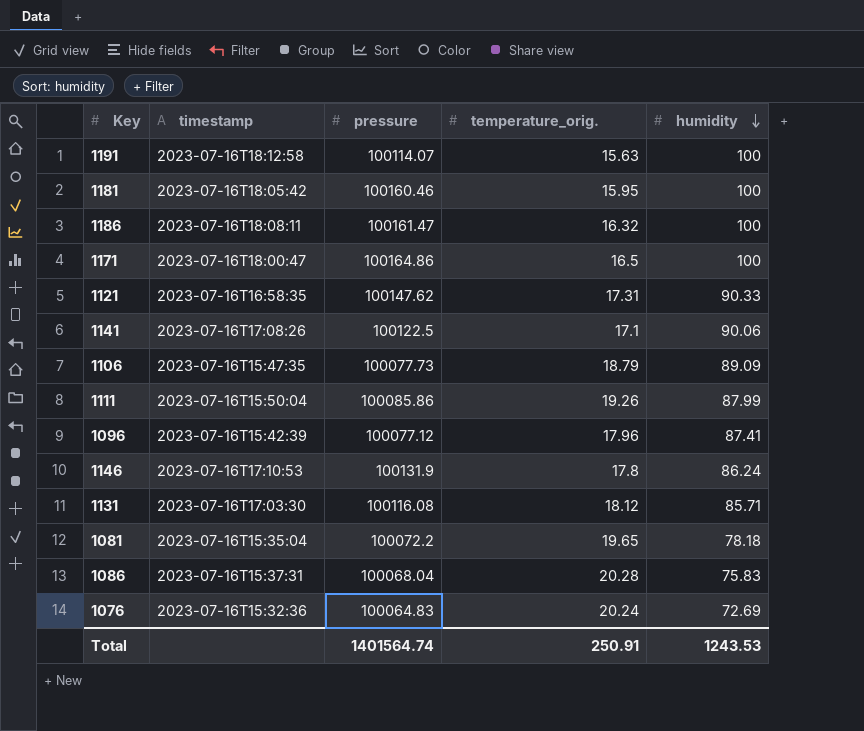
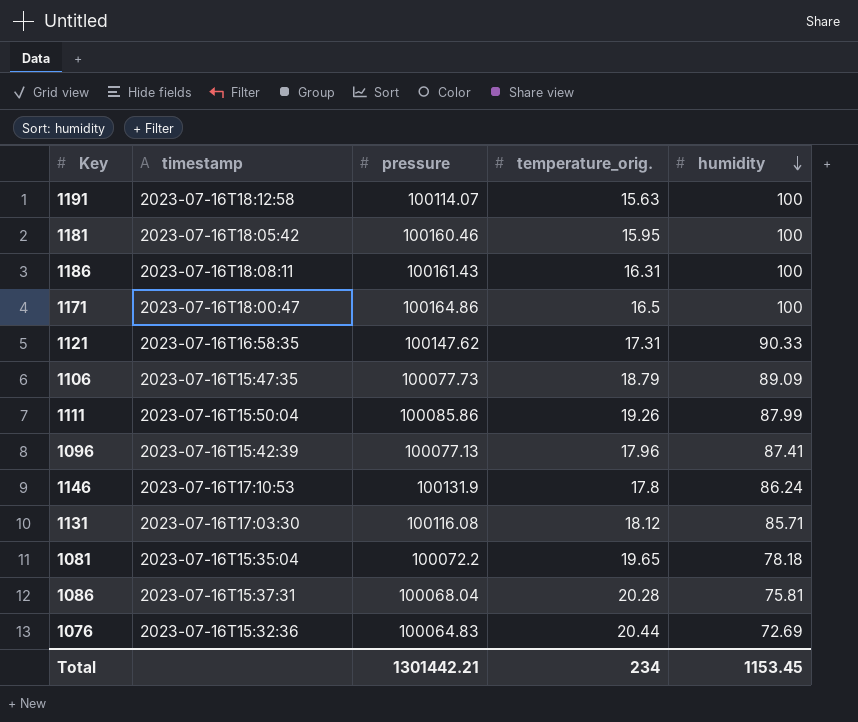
row 1141: 2023-07-16T17:08:26 | 100122.5 | 17.1 | 90.06 -> none
1186 | pressure: 100161.47 -> 100161.43
1186 | temperature_orig.: 16.32 -> 16.31
1096 | pressure: 100077.12 -> 100077.13
1086 | humidity: 75.83 -> 75.81
1076 | temperature_orig.: 20.24 -> 20.44
Total | pressure: 1401564.74 -> 1301442.21
Total | temperature_orig.: 250.91 -> 234
Total | humidity: 1243.53 -> 1153.45

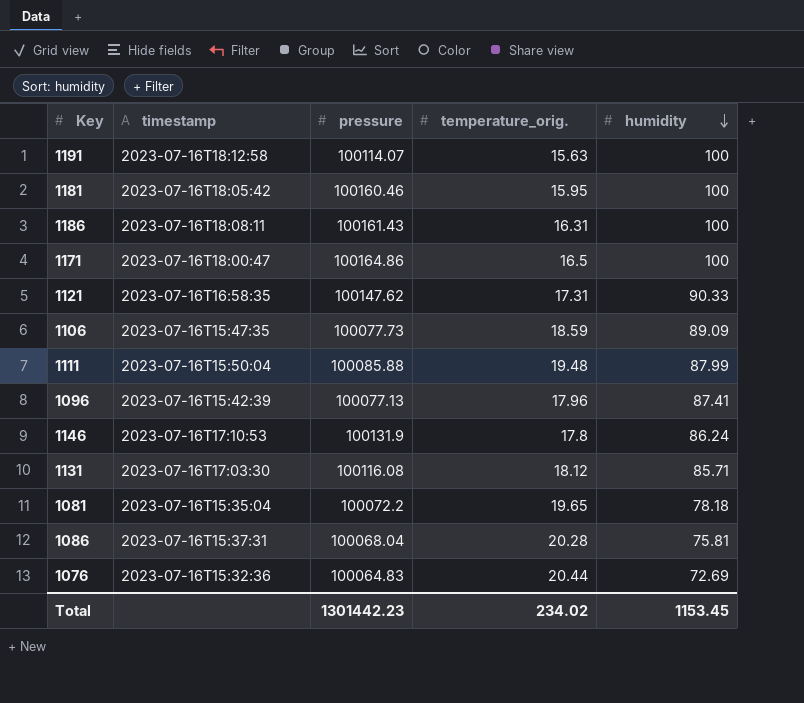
1106 | temperature_orig.: 18.79 -> 18.59
1111 | pressure: 100085.86 -> 100085.88
1111 | temperature_orig.: 19.26 -> 19.48
Total | pressure: 1301442.21 -> 1301442.23
Total | temperature_orig.: 234 -> 234.02

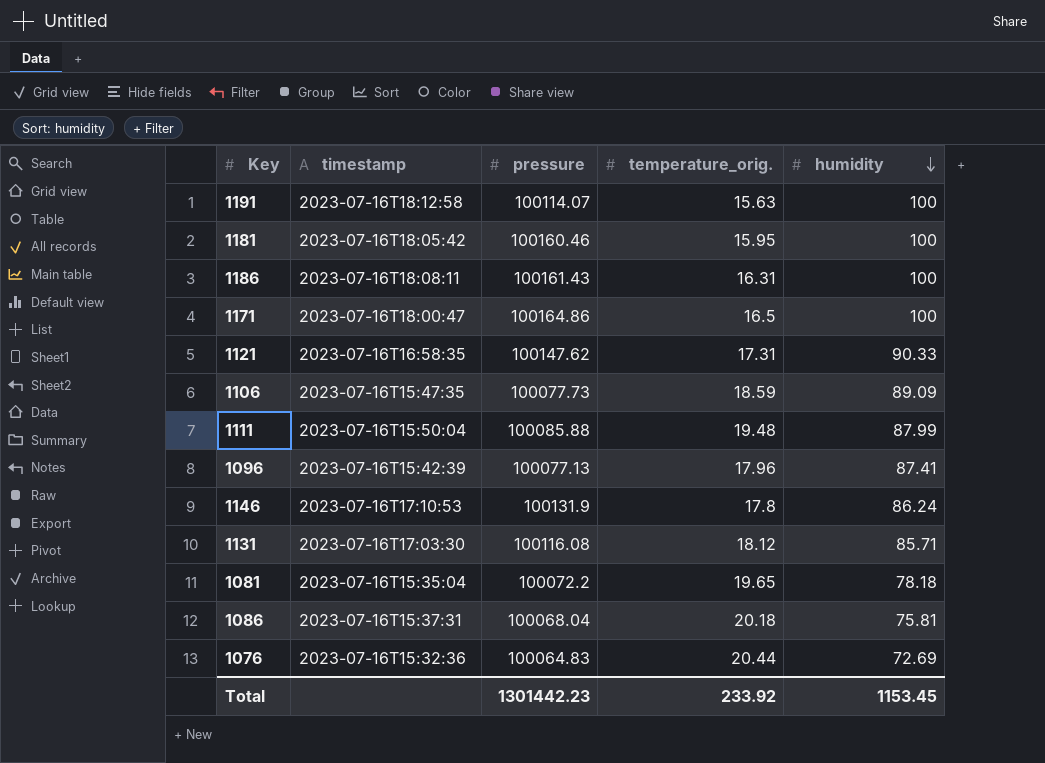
1086 | temperature_orig.: 20.28 -> 20.18
Total | temperature_orig.: 234.02 -> 233.92

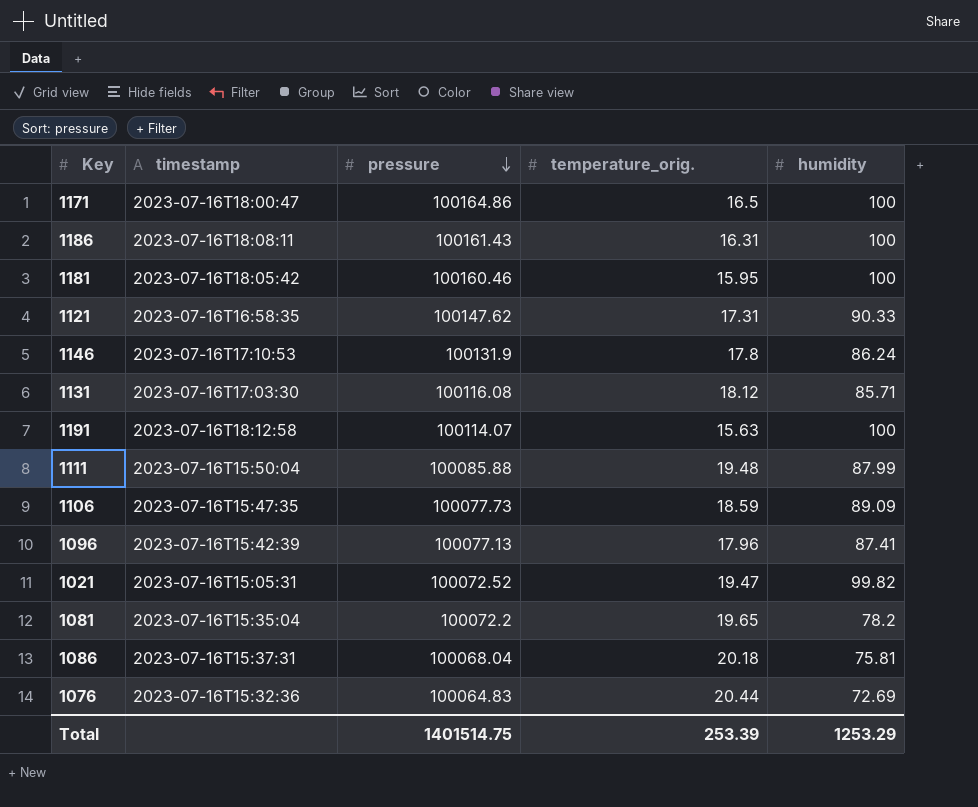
row order: humidity descending -> pressure descending
row 1021: none -> 2023-07-16T15:05:31 | 100072.52 | 19.47 | 99.82
1081 | humidity: 78.18 -> 78.2
Total | pressure: 1301442.23 -> 1401514.75
Total | temperature_orig.: 233.92 -> 253.39
Total | humidity: 1153.45 -> 1253.29

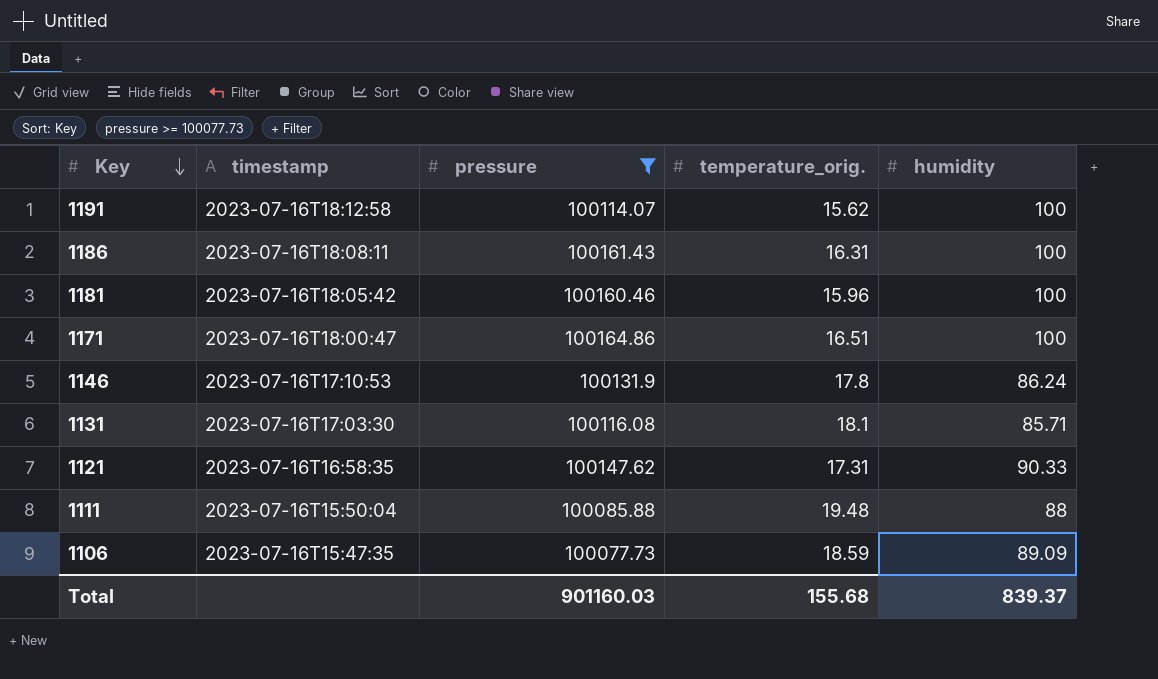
filter: none -> pressure >= 100077.73
row order: pressure descending -> Key descending
1191 | temperature_orig.: 15.63 -> 15.62
1181 | temperature_orig.: 15.95 -> 15.96
1171 | temperature_orig.: 16.5 -> 16.51
1131 | temperature_orig.: 18.12 -> 18.1
1111 | humidity: 87.99 -> 88
Total | pressure: 1401514.75 -> 901160.03
Total | temperature_orig.: 253.39 -> 155.68
Total | humidity: 1253.29 -> 839.37

